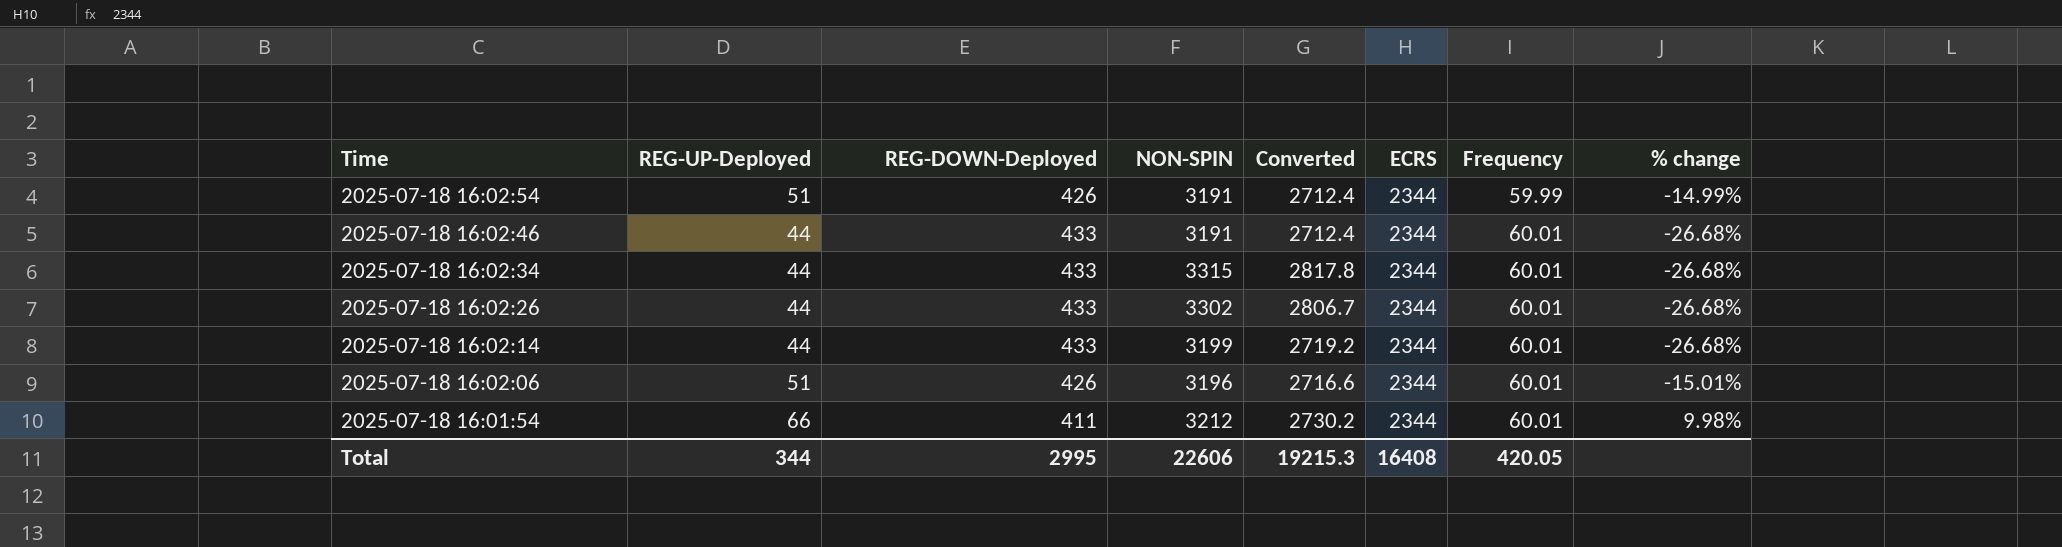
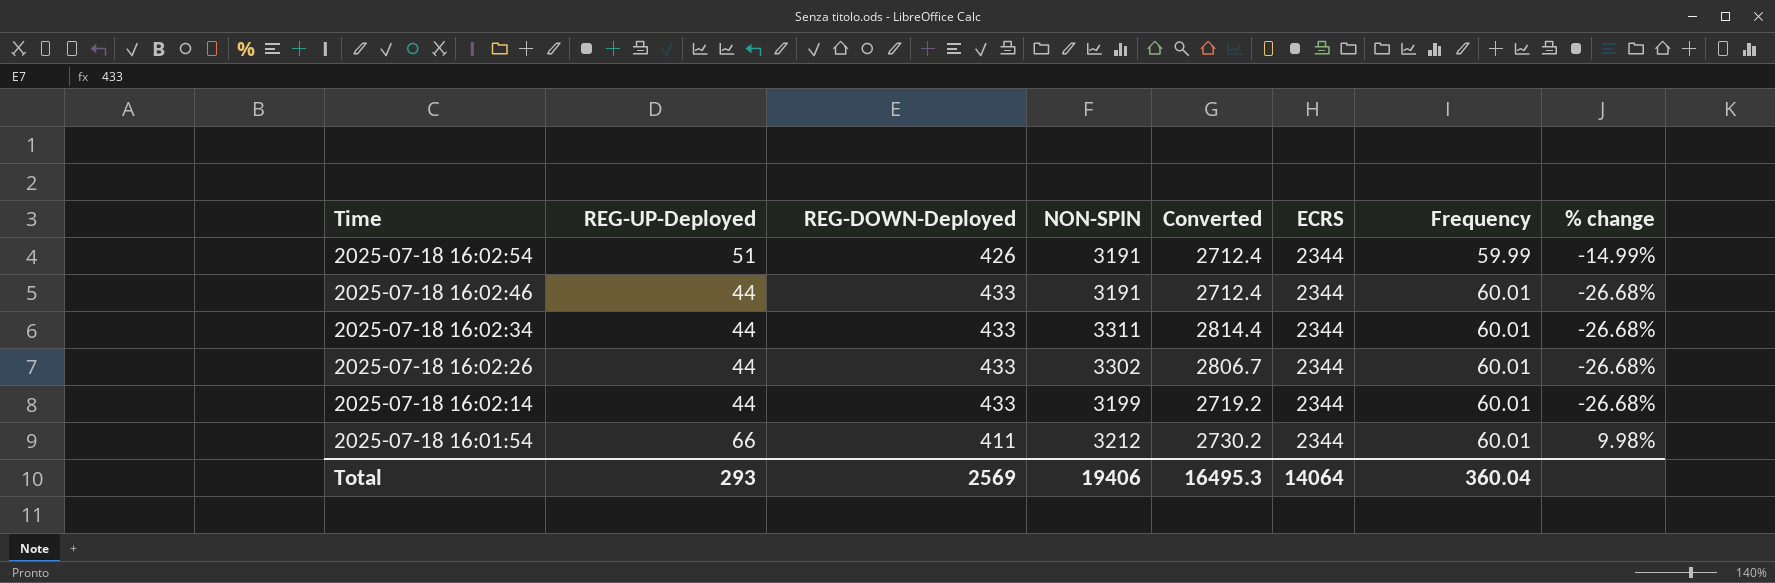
row 2025-07-18 16:02:06: 51 | 426 | 3196 | 2716.6 | 2344 | 60.01 | -15.01% -> none
2025-07-18 16:02:34 | NON-SPIN: 3315 -> 3311
2025-07-18 16:02:34 | Converted: 2817.8 -> 2814.4
Total | REG-UP-Deployed: 344 -> 293
Total | REG-DOWN-Deployed: 2995 -> 2569
Total | NON-SPIN: 22606 -> 19406
Total | Converted: 19215.3 -> 16495.3
Total | ECRS: 16408 -> 14064
Total | Frequency: 420.05 -> 360.04

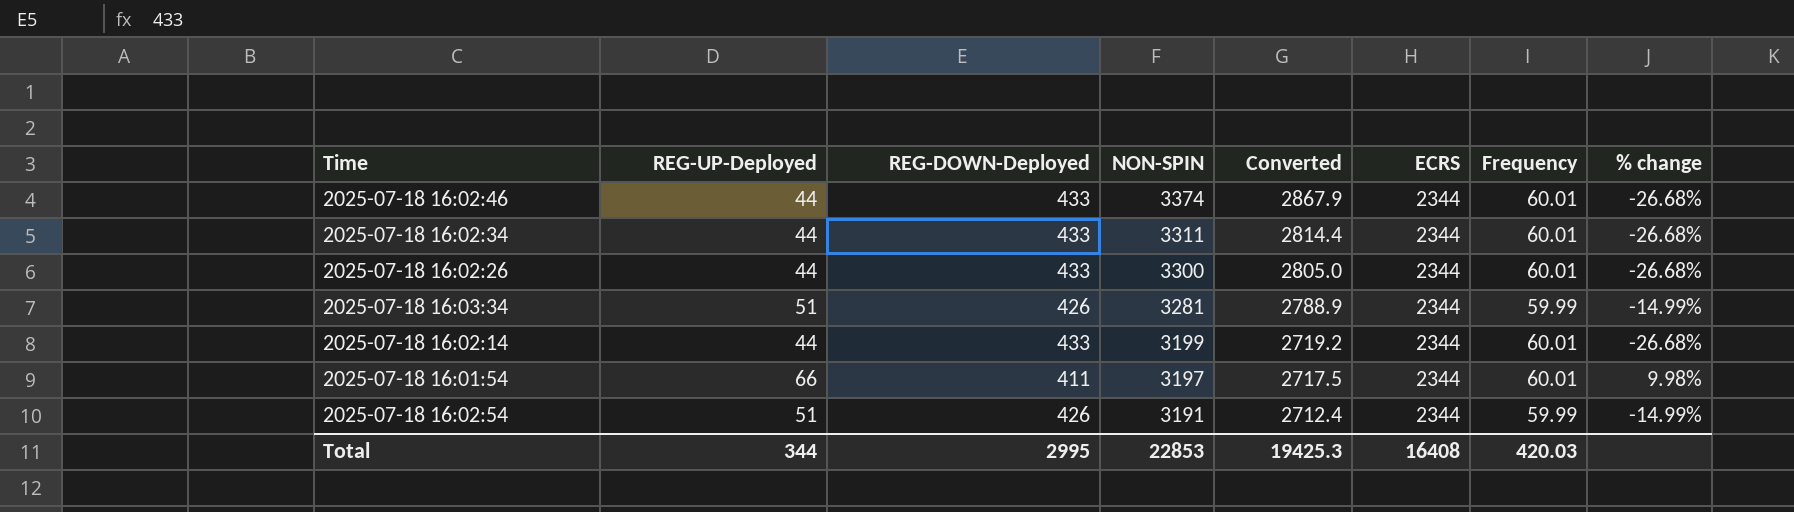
row order: Time descending -> NON-SPIN descending
2025-07-18 16:02:46 | NON-SPIN: 3191 -> 3374
2025-07-18 16:02:46 | Converted: 2712.4 -> 2867.9
2025-07-18 16:02:26 | NON-SPIN: 3302 -> 3300
2025-07-18 16:02:26 | Converted: 2806.7 -> 2805.0
row 2025-07-18 16:03:34: none -> 51 | 426 | 3281 | 2788.9 | 2344 | 59.99 | -14.99%
2025-07-18 16:01:54 | NON-SPIN: 3212 -> 3197
2025-07-18 16:01:54 | Converted: 2730.2 -> 2717.5
Total | REG-UP-Deployed: 293 -> 344
Total | REG-DOWN-Deployed: 2569 -> 2995
Total | NON-SPIN: 19406 -> 22853
Total | Converted: 16495.3 -> 19425.3
Total | ECRS: 14064 -> 16408
Total | Frequency: 360.04 -> 420.03

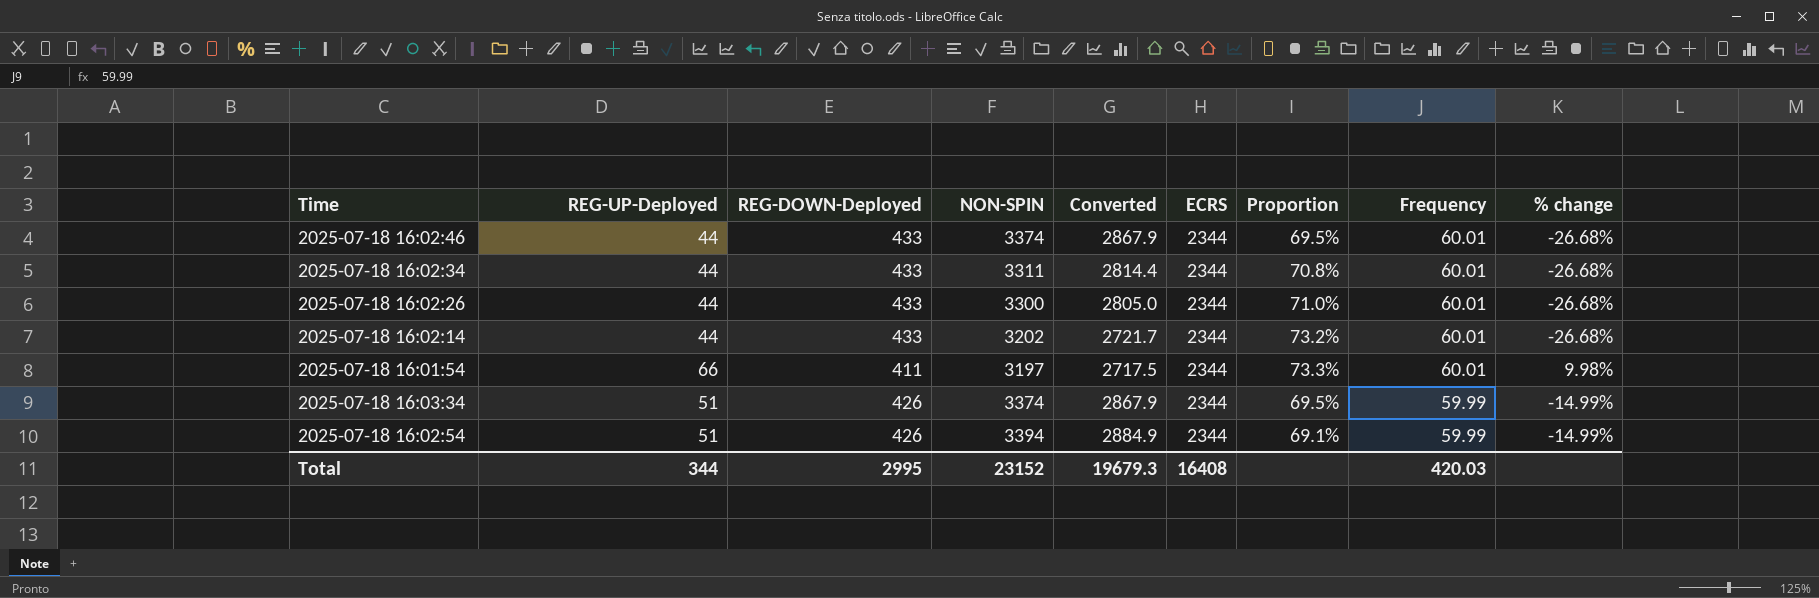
row order: NON-SPIN descending -> Frequency descending
column Proportion | formula: none -> [ECRS] / [NON-SPIN]
2025-07-18 16:02:14 | NON-SPIN: 3199 -> 3202
2025-07-18 16:02:14 | Converted: 2719.2 -> 2721.7
2025-07-18 16:03:34 | NON-SPIN: 3281 -> 3374
2025-07-18 16:03:34 | Converted: 2788.9 -> 2867.9
2025-07-18 16:02:54 | NON-SPIN: 3191 -> 3394
2025-07-18 16:02:54 | Converted: 2712.4 -> 2884.9
Total | NON-SPIN: 22853 -> 23152
Total | Converted: 19425.3 -> 19679.3

